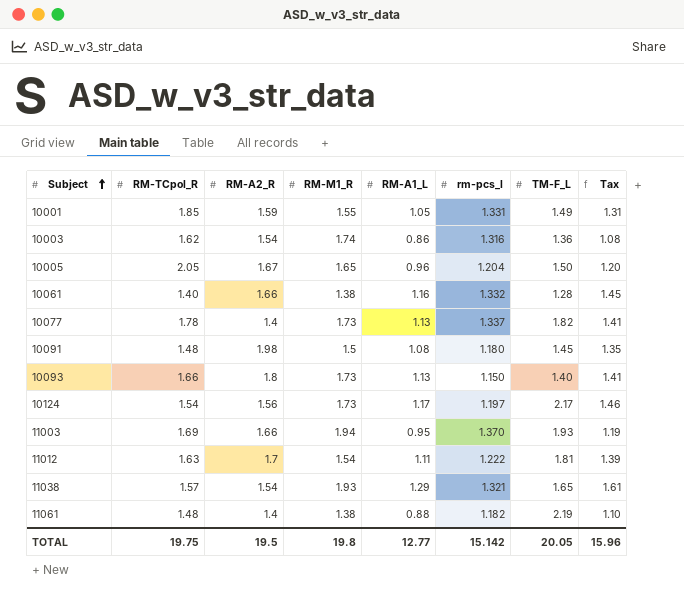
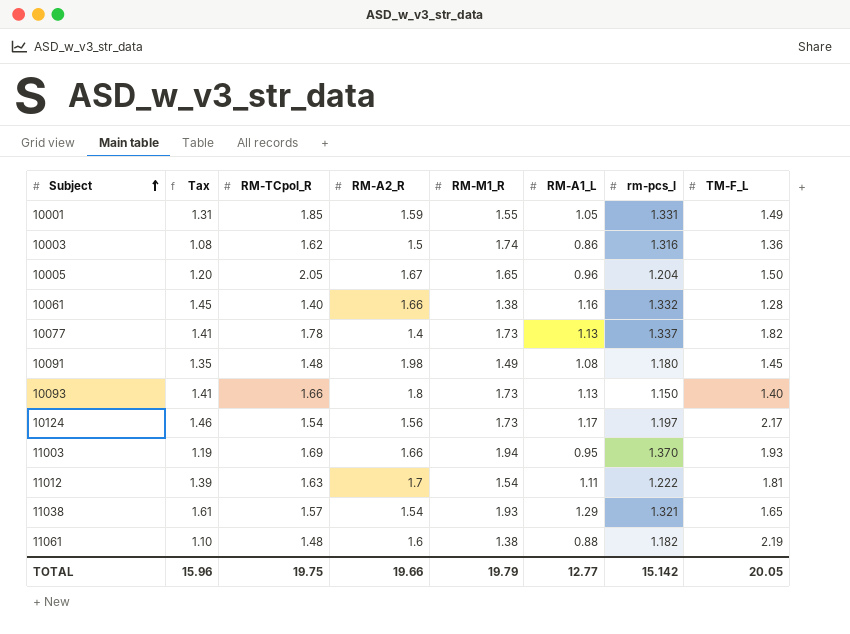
column Tax | position: 8 -> 2
10003 | RM-A2_R: 1.54 -> 1.5
10091 | RM-M1_R: 1.5 -> 1.49
11061 | RM-A2_R: 1.4 -> 1.6
TOTAL | RM-A2_R: 19.5 -> 19.66
TOTAL | RM-M1_R: 19.8 -> 19.79

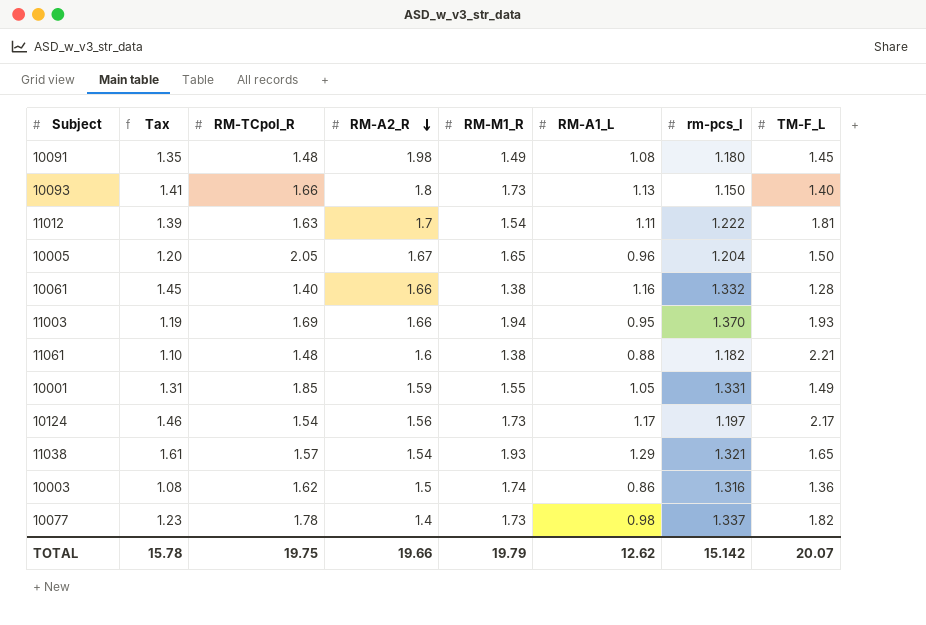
row order: Subject ascending -> RM-A2_R descending
11061 | TM-F_L: 2.19 -> 2.21
10077 | Tax: 1.41 -> 1.23
10077 | RM-A1_L: 1.13 -> 0.98
TOTAL | Tax: 15.96 -> 15.78
TOTAL | RM-A1_L: 12.77 -> 12.62
TOTAL | TM-F_L: 20.05 -> 20.07

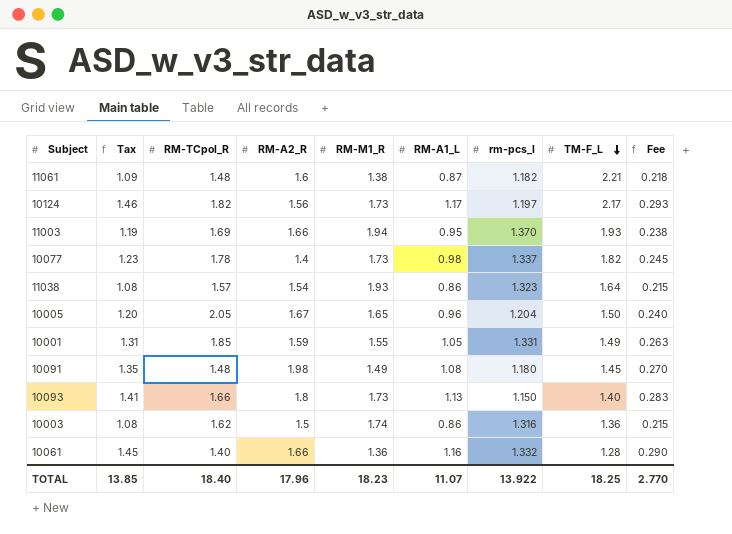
row order: RM-A2_R descending -> TM-F_L descending
column Fee | formula: none -> [RM-A1_L] * 0.25
row 11012: 1.39 | 1.63 | 1.7 | 1.54 | 1.11 | 1.222 | 1.81 -> none
11061 | Tax: 1.10 -> 1.09
11061 | RM-A1_L: 0.88 -> 0.87
10124 | RM-TCpol_R: 1.54 -> 1.82
11038 | Tax: 1.61 -> 1.08
11038 | RM-A1_L: 1.29 -> 0.86
11038 | rm-pcs_l: 1.321 -> 1.323
11038 | TM-F_L: 1.65 -> 1.64
10061 | RM-M1_R: 1.38 -> 1.36
TOTAL | Tax: 15.78 -> 13.85
TOTAL | RM-TCpol_R: 19.75 -> 18.40
TOTAL | RM-A2_R: 19.66 -> 17.96
TOTAL | RM-M1_R: 19.79 -> 18.23
TOTAL | RM-A1_L: 12.62 -> 11.07
TOTAL | rm-pcs_l: 15.142 -> 13.922
TOTAL | TM-F_L: 20.07 -> 18.25

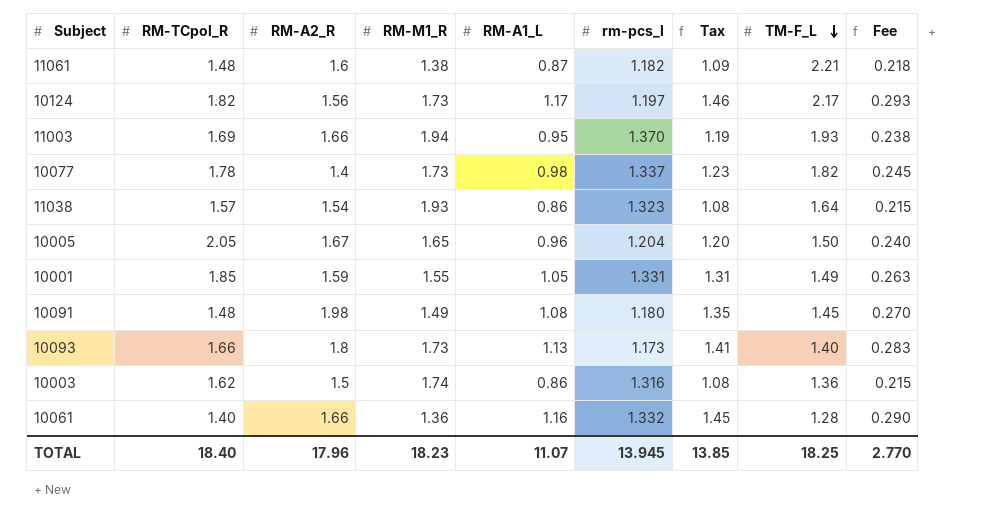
column Tax | position: 2 -> 7
10093 | rm-pcs_l: 1.150 -> 1.173
TOTAL | rm-pcs_l: 13.922 -> 13.945

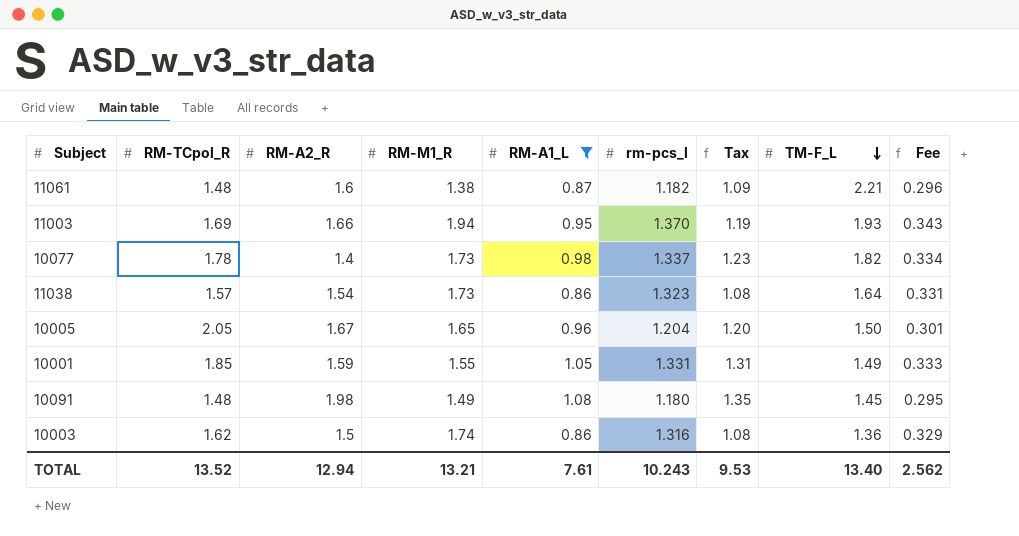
filter: none -> RM-A1_L <= 1.08
column Fee | formula: [RM-A1_L] * 0.25 -> [rm-pcs_l] * 0.25
11038 | RM-M1_R: 1.93 -> 1.73
TOTAL | RM-TCpol_R: 18.40 -> 13.52
TOTAL | RM-A2_R: 17.96 -> 12.94
TOTAL | RM-M1_R: 18.23 -> 13.21
TOTAL | RM-A1_L: 11.07 -> 7.61
TOTAL | rm-pcs_l: 13.945 -> 10.243
TOTAL | Tax: 13.85 -> 9.53
TOTAL | TM-F_L: 18.25 -> 13.40
TOTAL | Fee: 2.770 -> 2.562

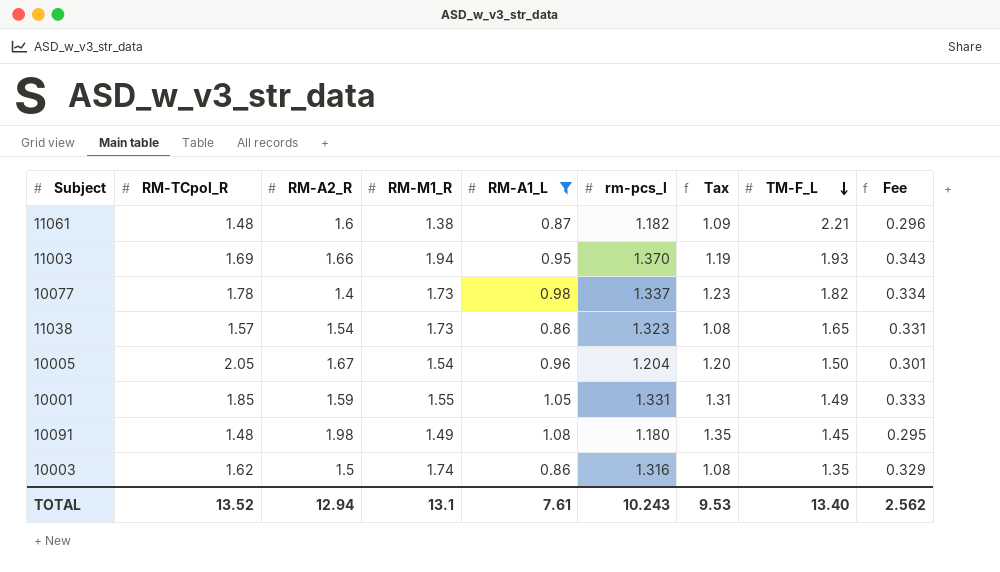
11038 | TM-F_L: 1.64 -> 1.65
10005 | RM-M1_R: 1.65 -> 1.54
10003 | TM-F_L: 1.36 -> 1.35
TOTAL | RM-M1_R: 13.21 -> 13.1

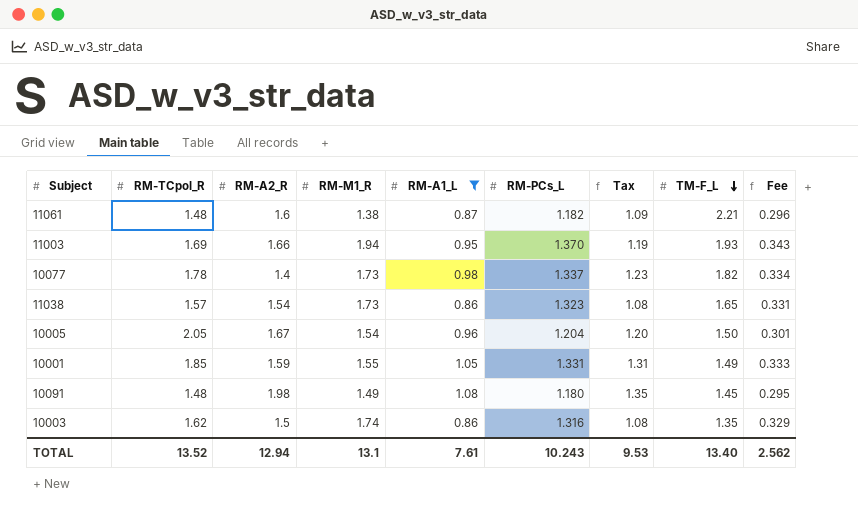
column name: rm-pcs_l -> RM-PCs_L

